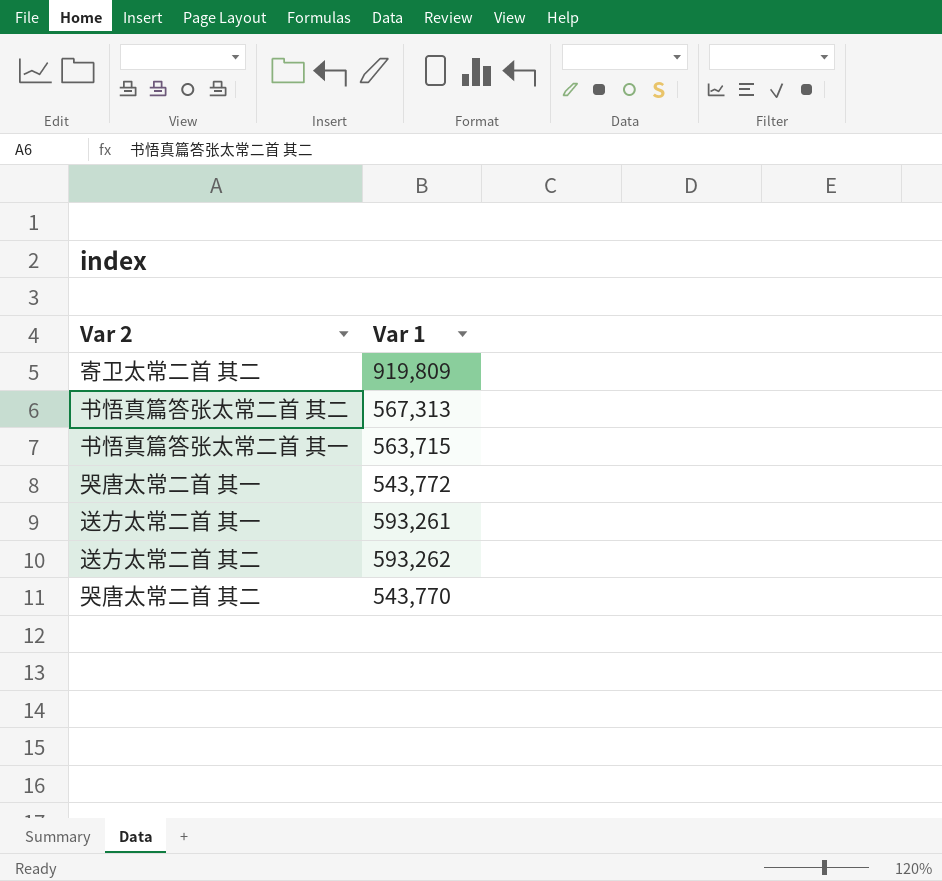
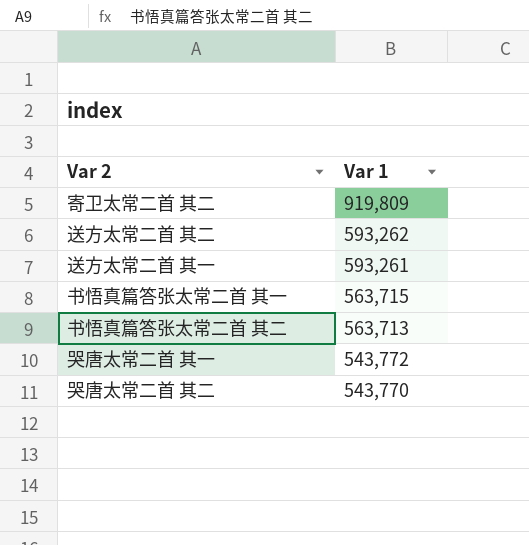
row order: none -> Var 1 descending
书悟真篇答张太常二首 其二 | Var 1: 567,313 -> 563,713

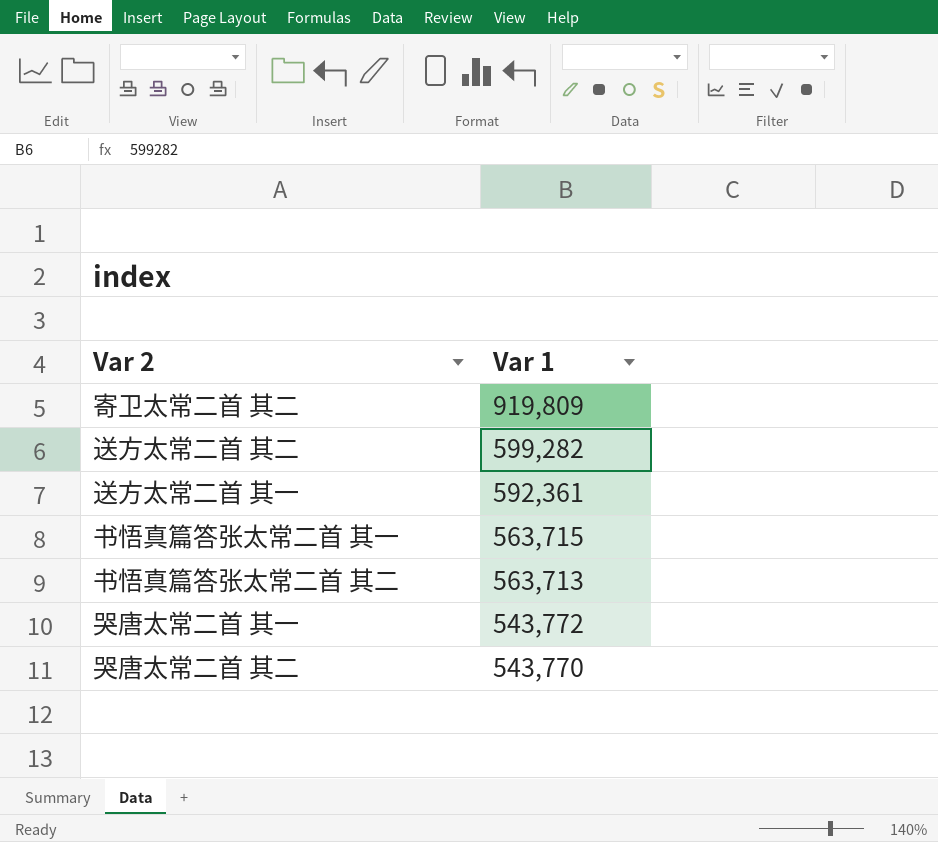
送方太常二首 其二 | Var 1: 593,262 -> 599,282
送方太常二首 其一 | Var 1: 593,261 -> 592,361

